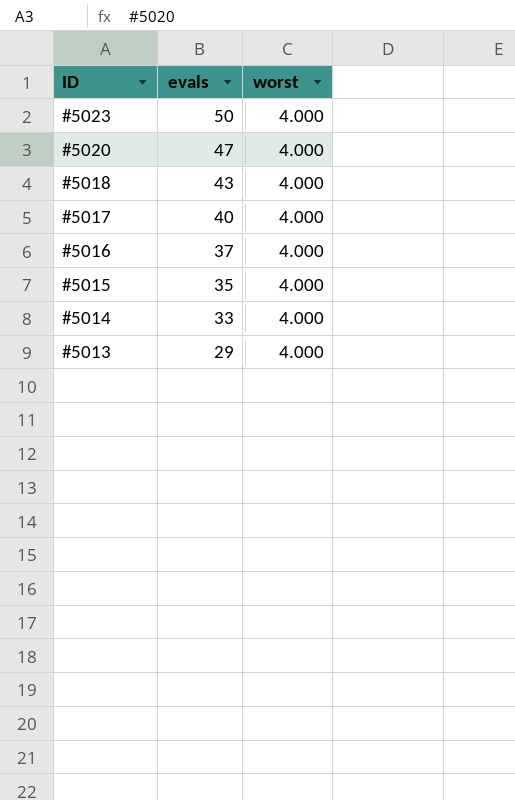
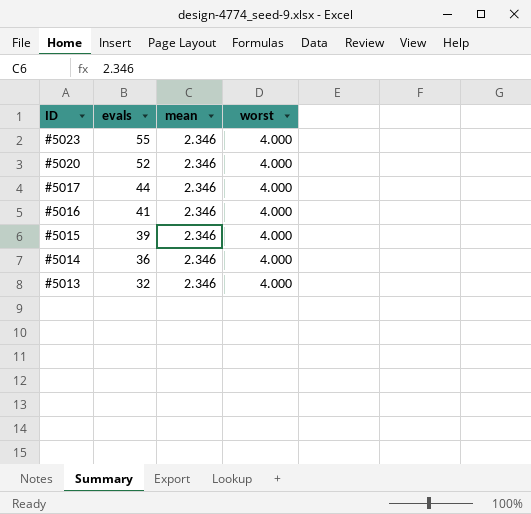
column mean | position: none -> 3
row #5018: 43 | 4.000 -> none
#5023 | evals: 50 -> 55
#5020 | evals: 47 -> 52
#5017 | evals: 40 -> 44
#5016 | evals: 37 -> 41
#5015 | evals: 35 -> 39
#5014 | evals: 33 -> 36
#5013 | evals: 29 -> 32

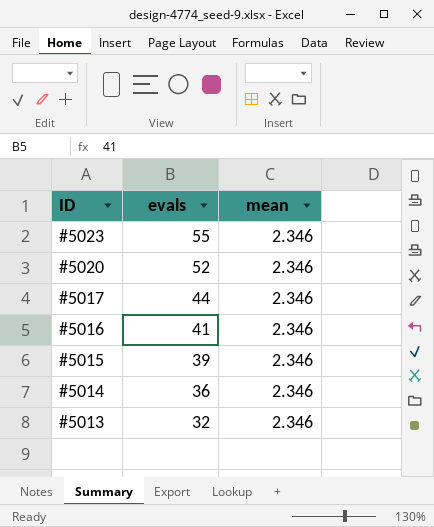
column worst | position: 4 -> none

